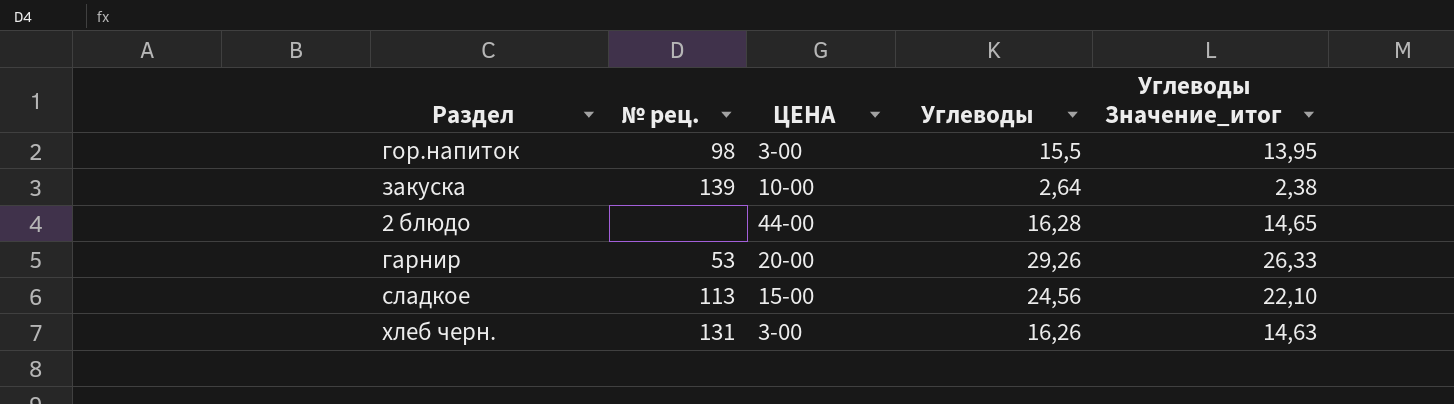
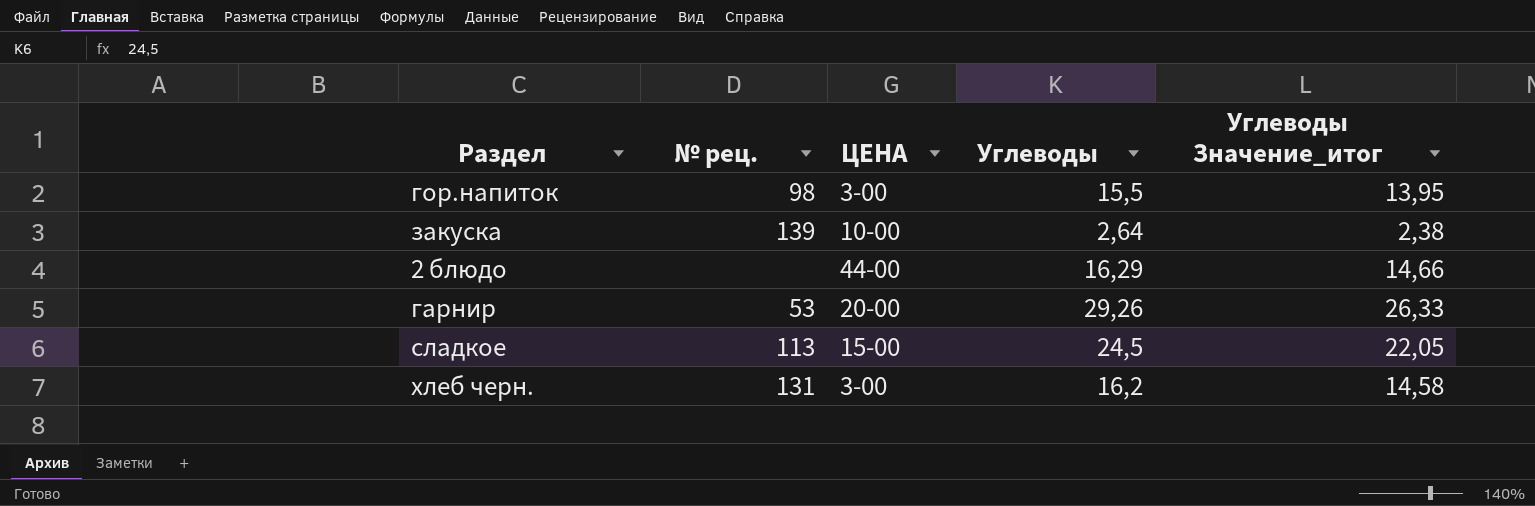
2 блюдо | Углеводы: 16,28 -> 16,29
2 блюдо | Углеводы Значение_итог: 14,65 -> 14,66
сладкое | Углеводы: 24,56 -> 24,5
сладкое | Углеводы Значение_итог: 22,10 -> 22,05
хлеб черн. | Углеводы: 16,26 -> 16,2
хлеб черн. | Углеводы Значение_итог: 14,63 -> 14,58

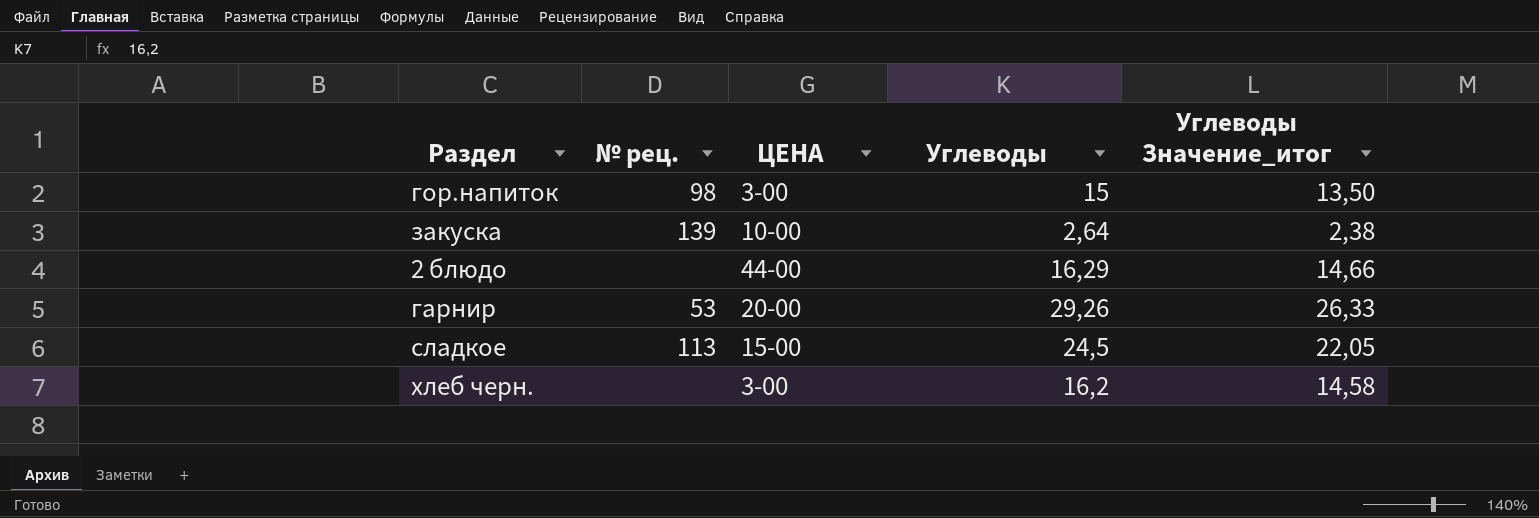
гор.напиток | Углеводы: 15,5 -> 15
гор.напиток | Углеводы Значение_итог: 13,95 -> 13,50
хлеб черн. | № рец.: 131 -> none

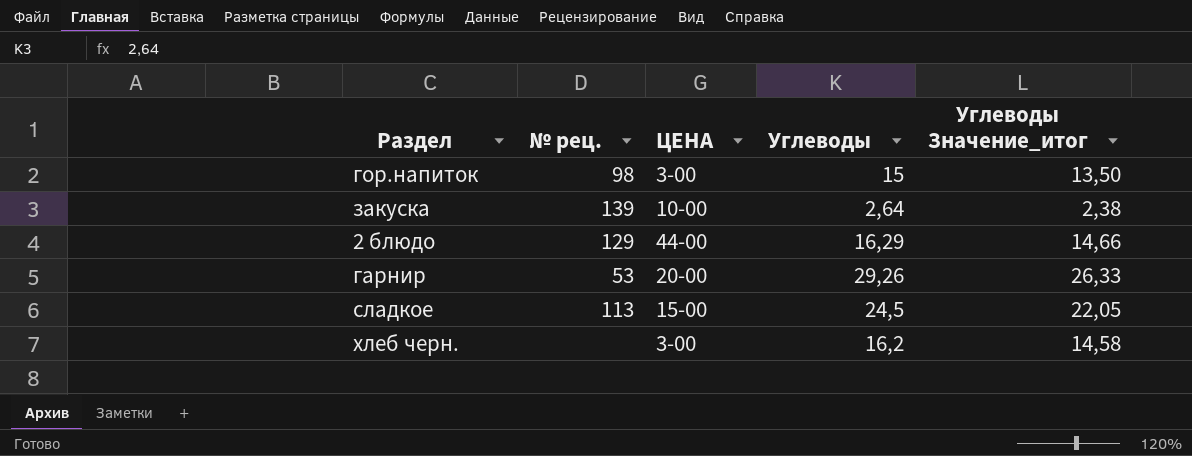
2 блюдо | № рец.: none -> 129

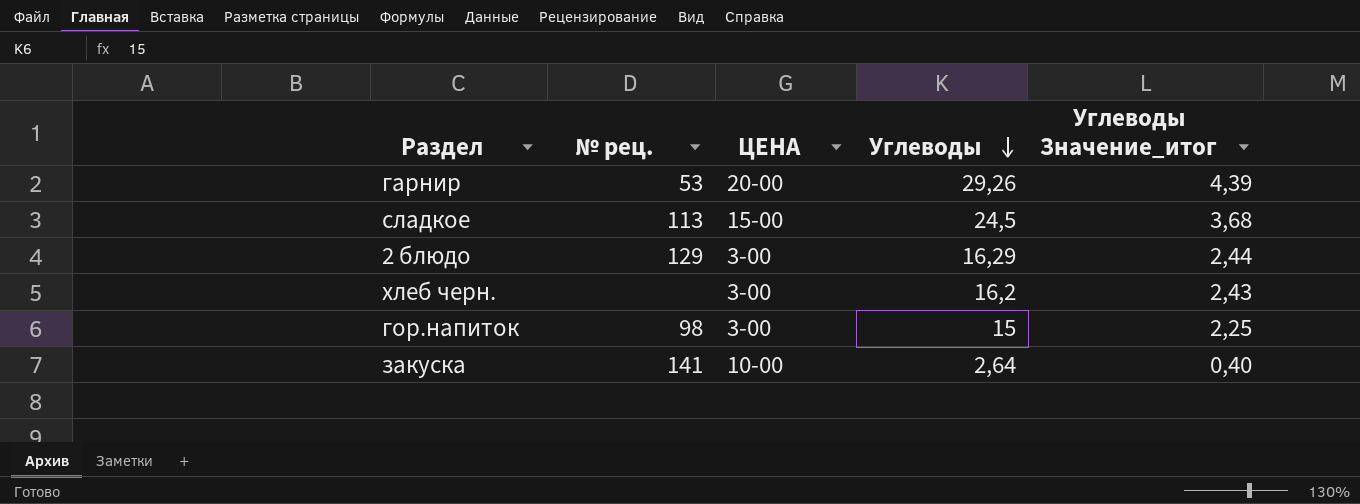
row order: none -> Углеводы descending
column Углеводы Значение_итог | formula: [Углеводы] * 0,9 -> [Углеводы] * 0,15
2 блюдо | ЦЕНА: 44-00 -> 3-00
закуска | № рец.: 139 -> 141

